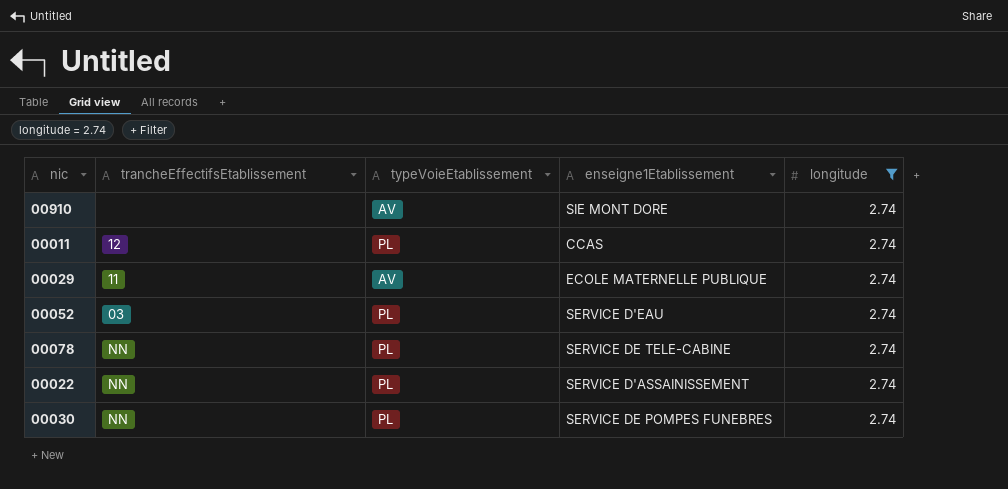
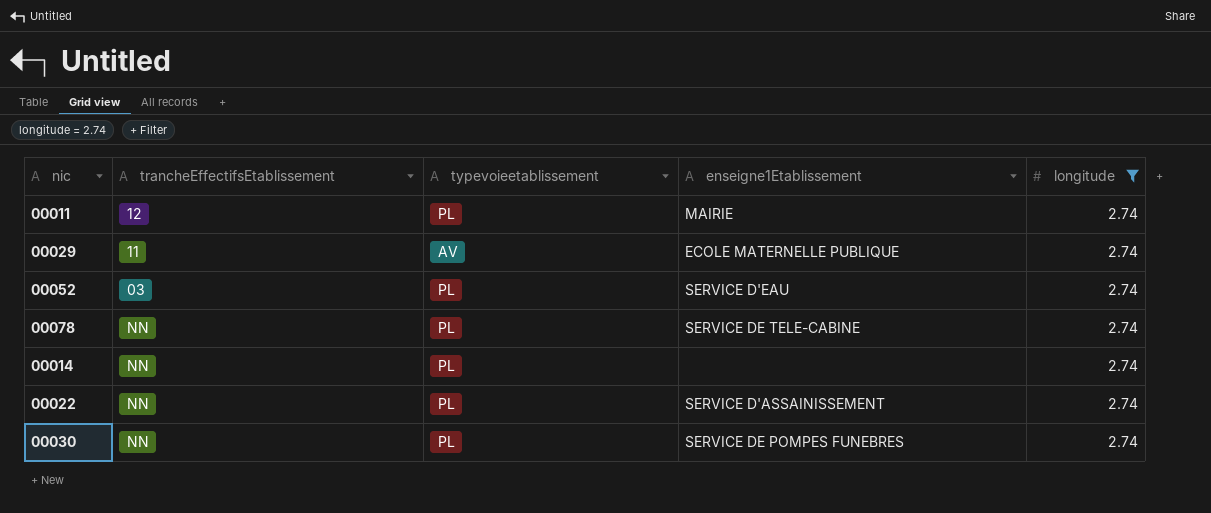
column name: typeVoieEtablissement -> typevoieetablissement
row 00910: none | AV | SIE MONT DORE | 2.74 -> none
00011 | enseigne1Etablissement: CCAS -> MAIRIE
row 00014: none -> NN | PL | none | 2.74

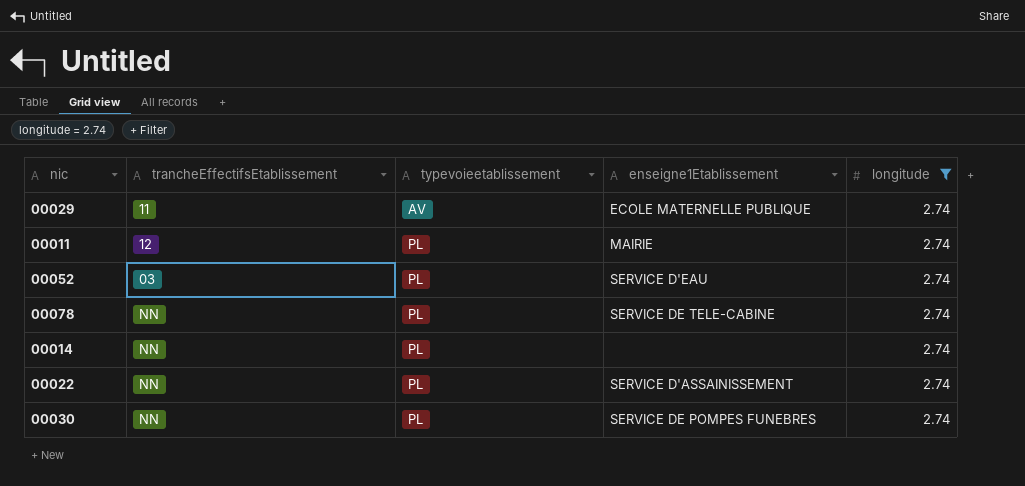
row order: none -> typevoieetablissement ascending

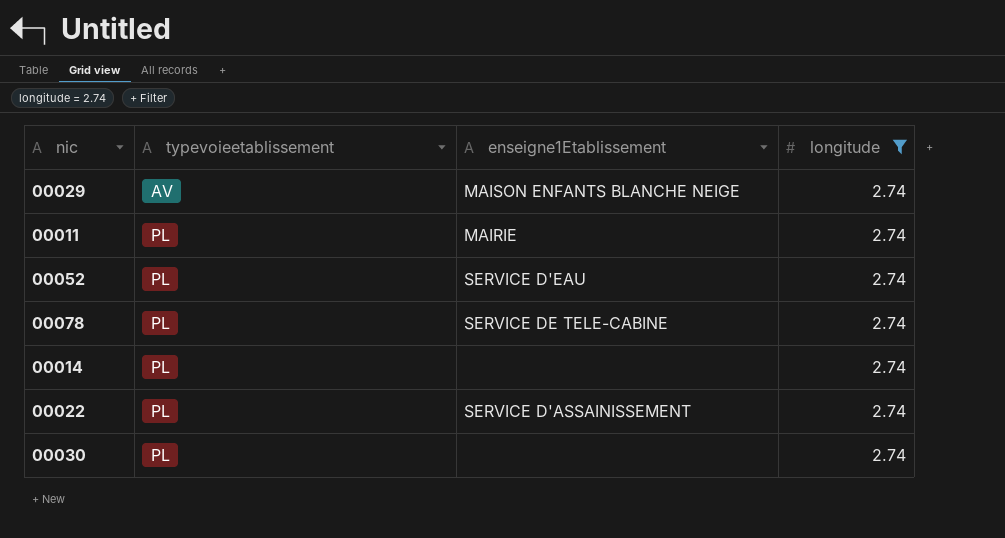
column trancheEffectifsEtablissement | position: 2 -> none
00029 | enseigne1Etablissement: ECOLE MATERNELLE PUBLIQUE -> MAISON ENFANTS BLANCHE NEIGE
00030 | enseigne1Etablissement: SERVICE DE POMPES FUNEBRES -> none

